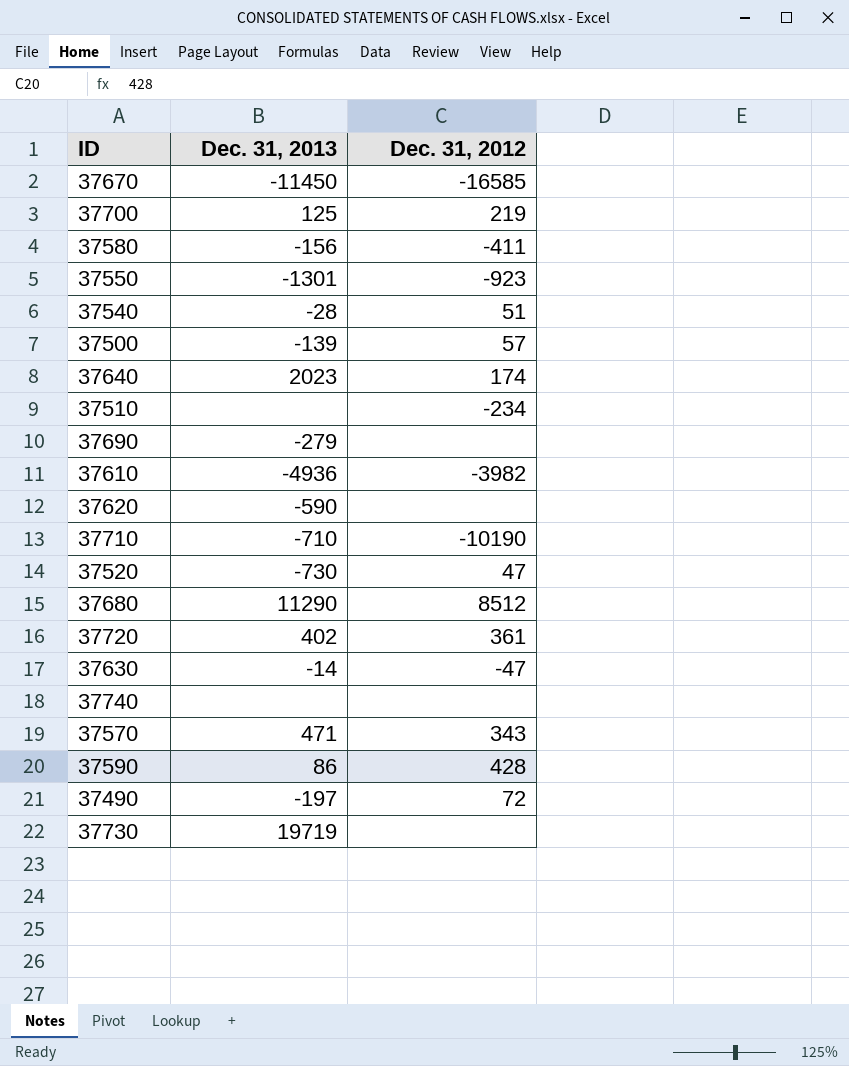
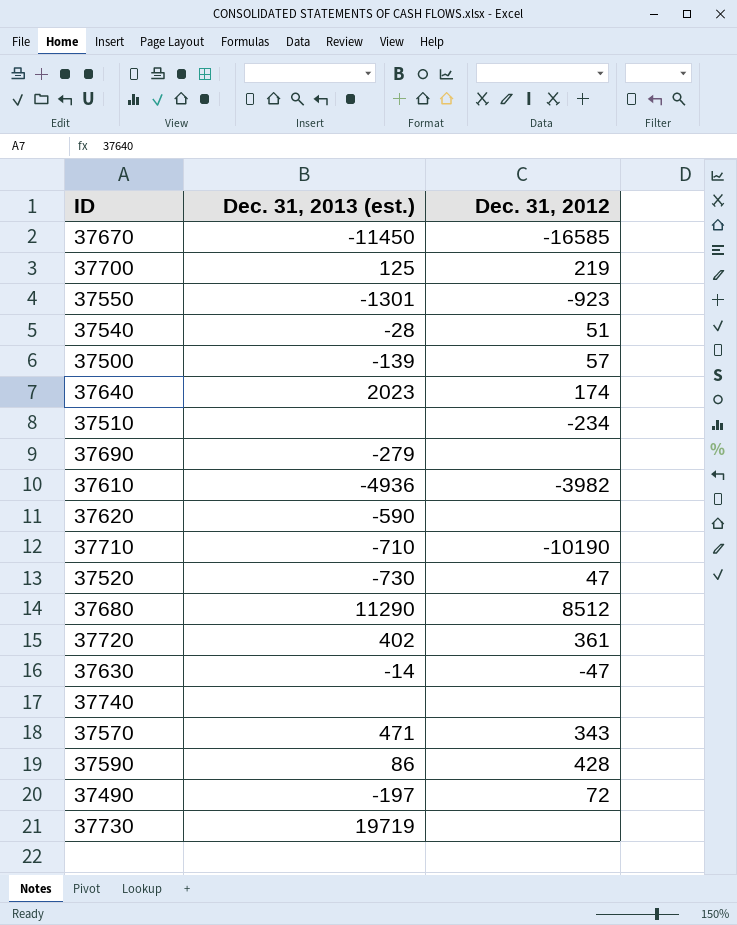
column name: Dec. 31, 2013 -> Dec. 31, 2013 (est.)
row 37580: -156 | -411 -> none

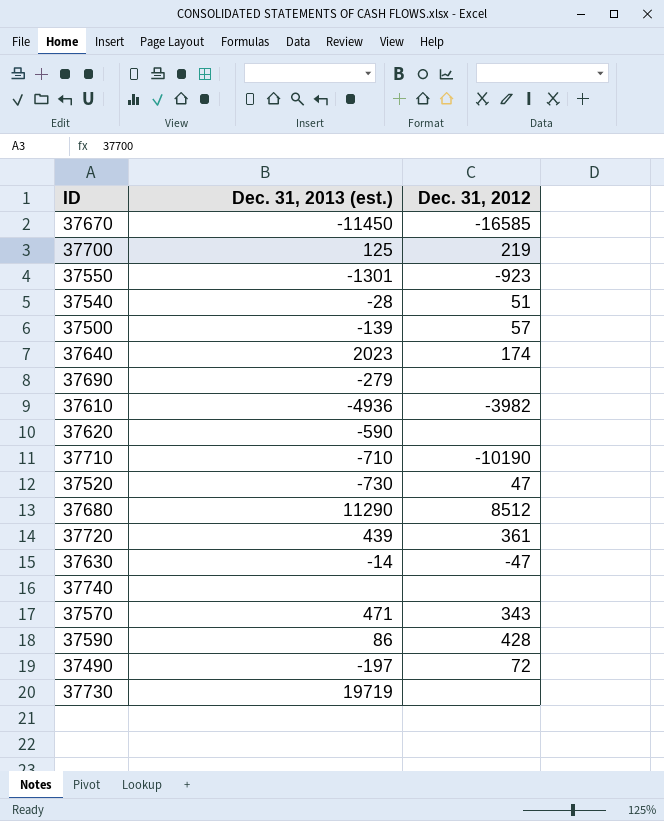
row 37510: none | -234 -> none
37720 | Dec. 31, 2013 (est.): 402 -> 439

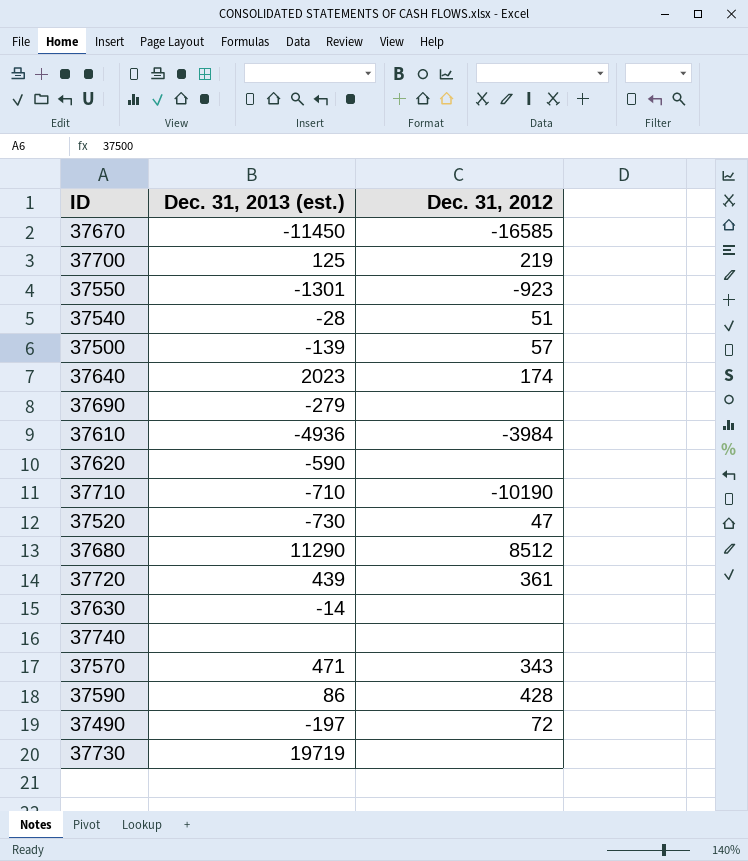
37610 | Dec. 31, 2012: -3982 -> -3984
37630 | Dec. 31, 2012: -47 -> none

